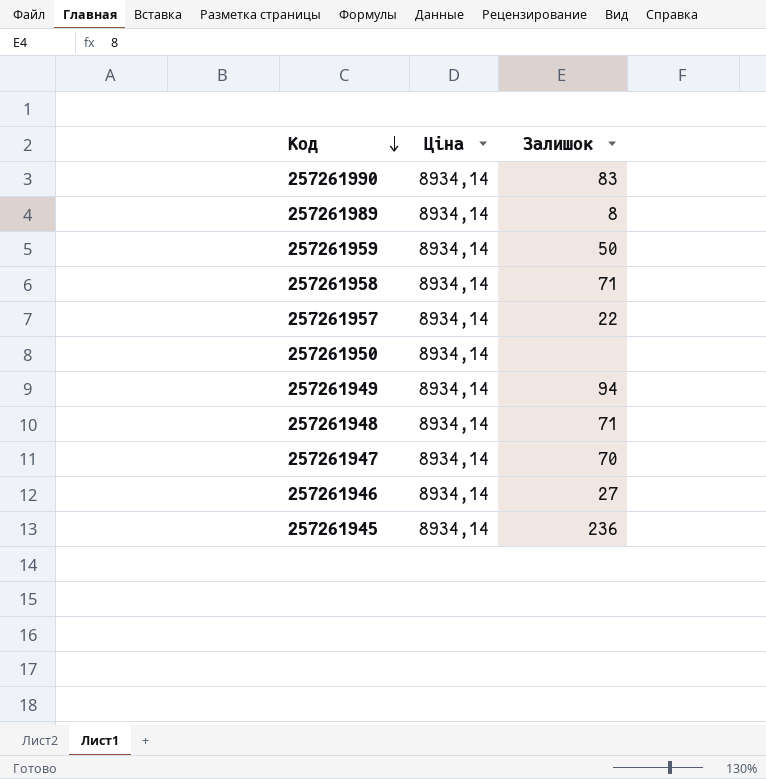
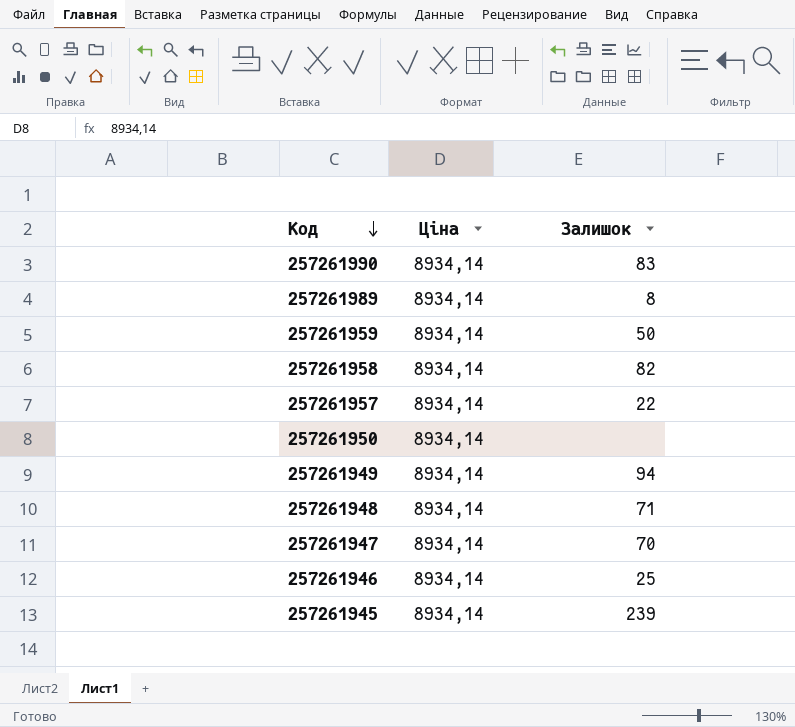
257261958 | Залишок: 71 -> 82
257261946 | Залишок: 27 -> 25
257261945 | Залишок: 236 -> 239

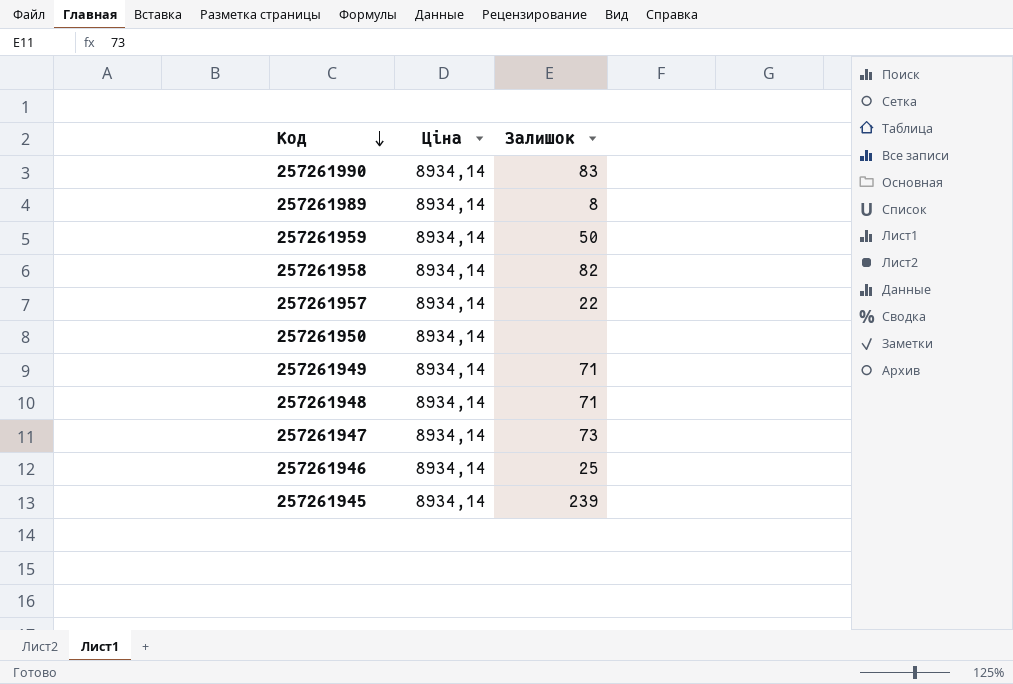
257261949 | Залишок: 94 -> 71
257261947 | Залишок: 70 -> 73

